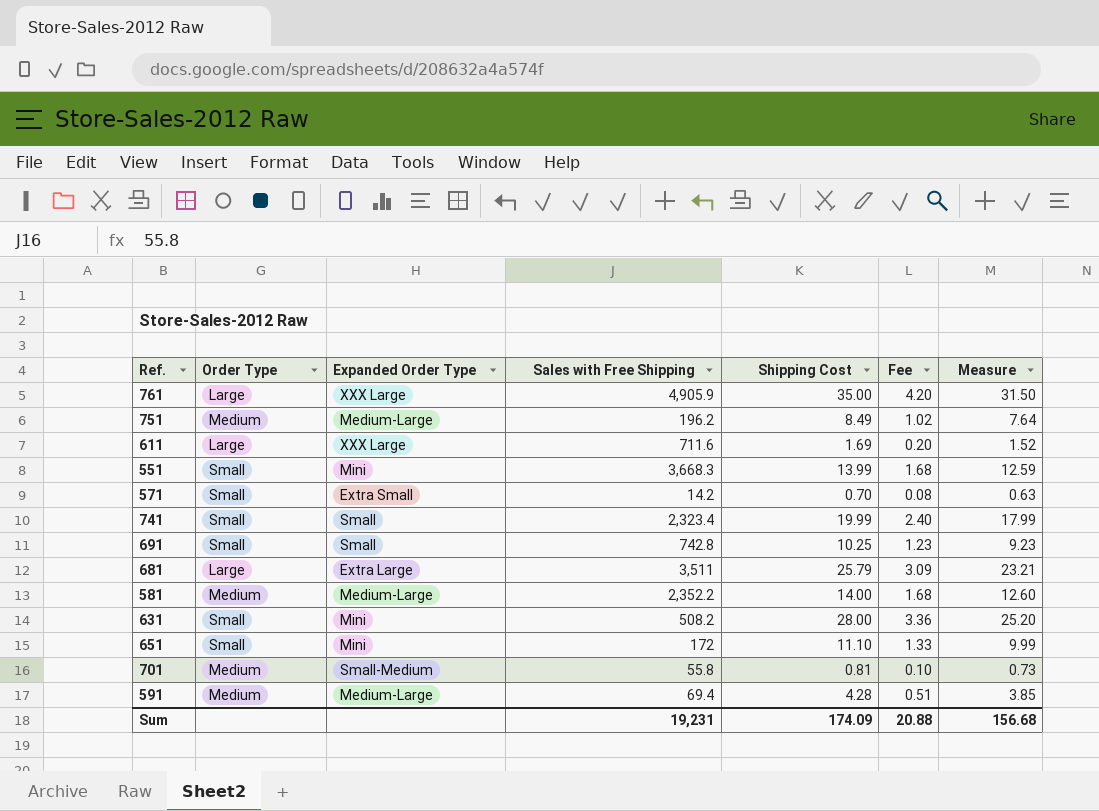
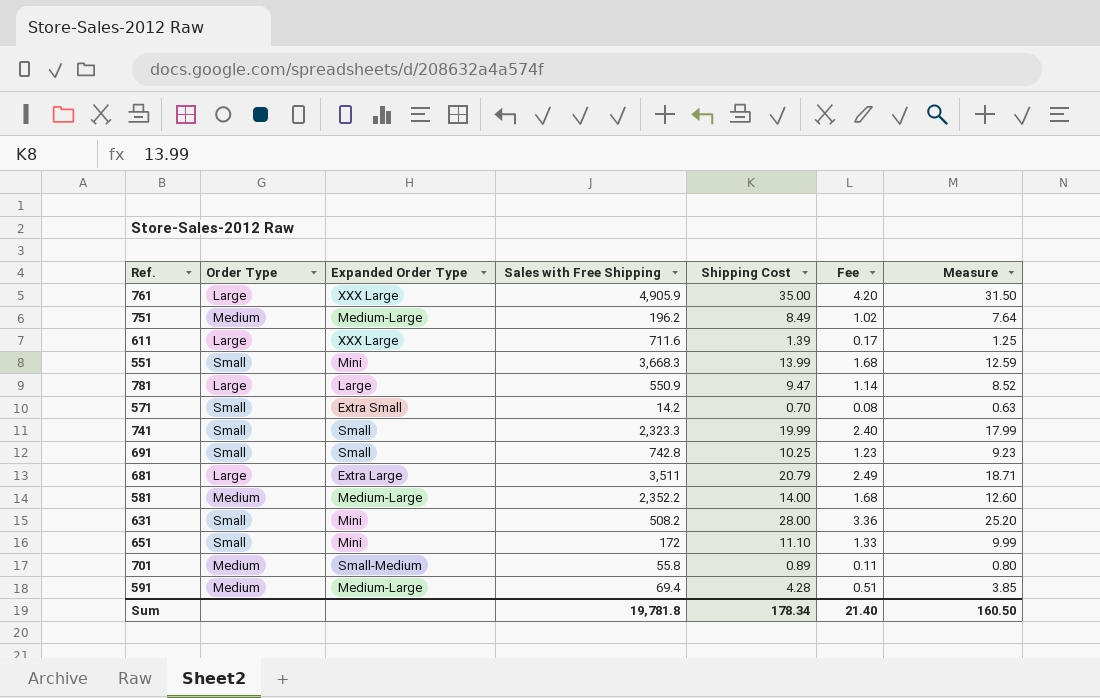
611 | Shipping Cost: 1.69 -> 1.39
611 | Fee: 0.20 -> 0.17
611 | Measure: 1.52 -> 1.25
row 781: none -> Large | Large | 550.9 | 9.47 | 1.14 | 8.52
741 | Sales with Free Shipping: 2,323.4 -> 2,323.3
681 | Shipping Cost: 25.79 -> 20.79
681 | Fee: 3.09 -> 2.49
681 | Measure: 23.21 -> 18.71
701 | Shipping Cost: 0.81 -> 0.89
701 | Fee: 0.10 -> 0.11
701 | Measure: 0.73 -> 0.80
Sum | Sales with Free Shipping: 19,231 -> 19,781.8
Sum | Shipping Cost: 174.09 -> 178.34
Sum | Fee: 20.88 -> 21.40
Sum | Measure: 156.68 -> 160.50

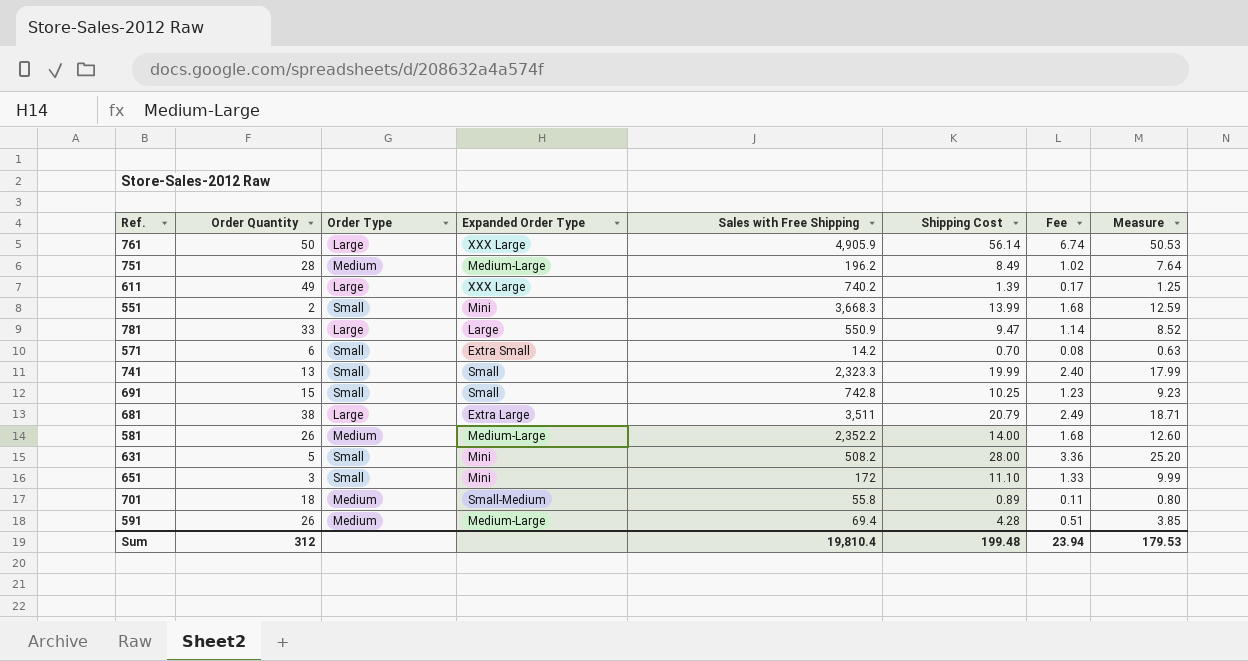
column Order Quantity | position: none -> 2
761 | Shipping Cost: 35.00 -> 56.14
761 | Fee: 4.20 -> 6.74
761 | Measure: 31.50 -> 50.53
611 | Sales with Free Shipping: 711.6 -> 740.2
Sum | Sales with Free Shipping: 19,781.8 -> 19,810.4
Sum | Shipping Cost: 178.34 -> 199.48
Sum | Fee: 21.40 -> 23.94
Sum | Measure: 160.50 -> 179.53

